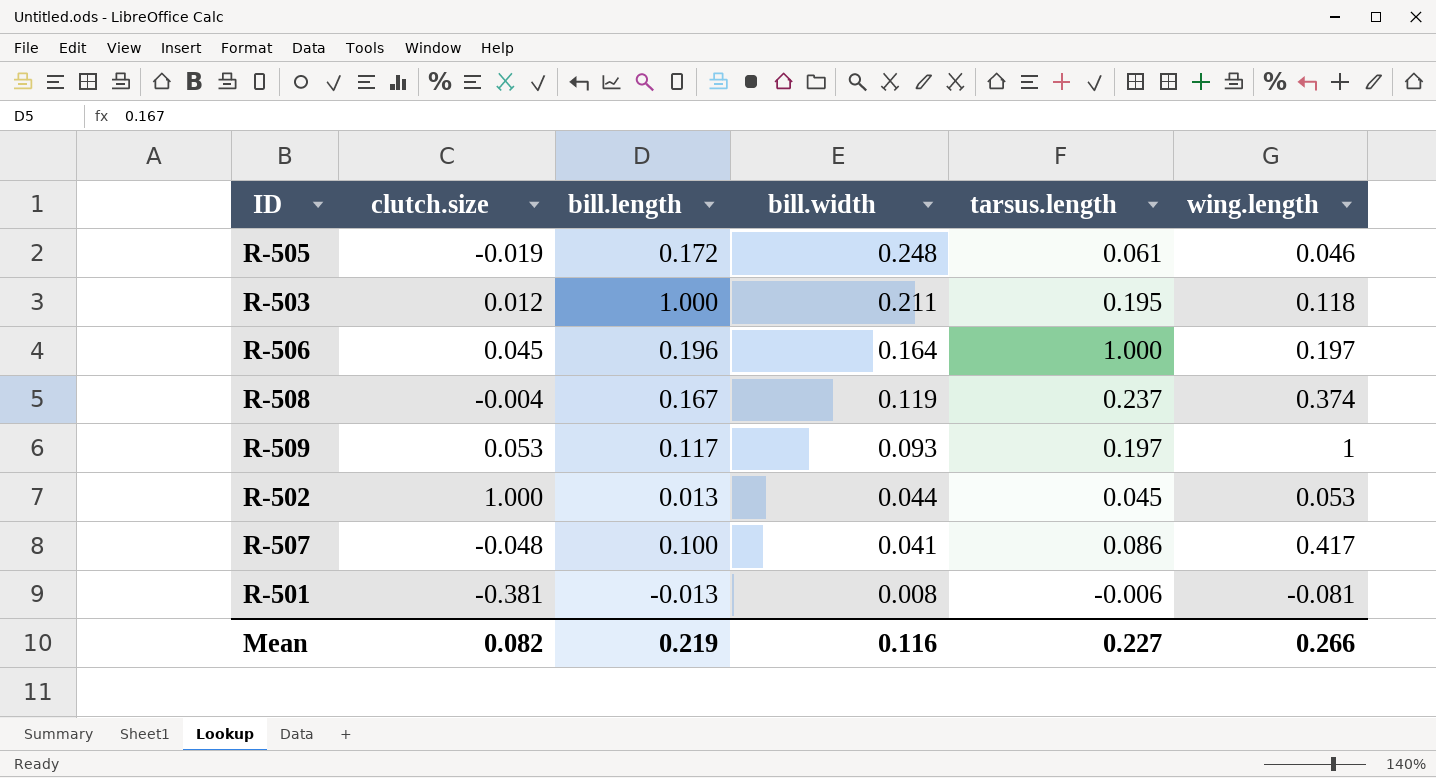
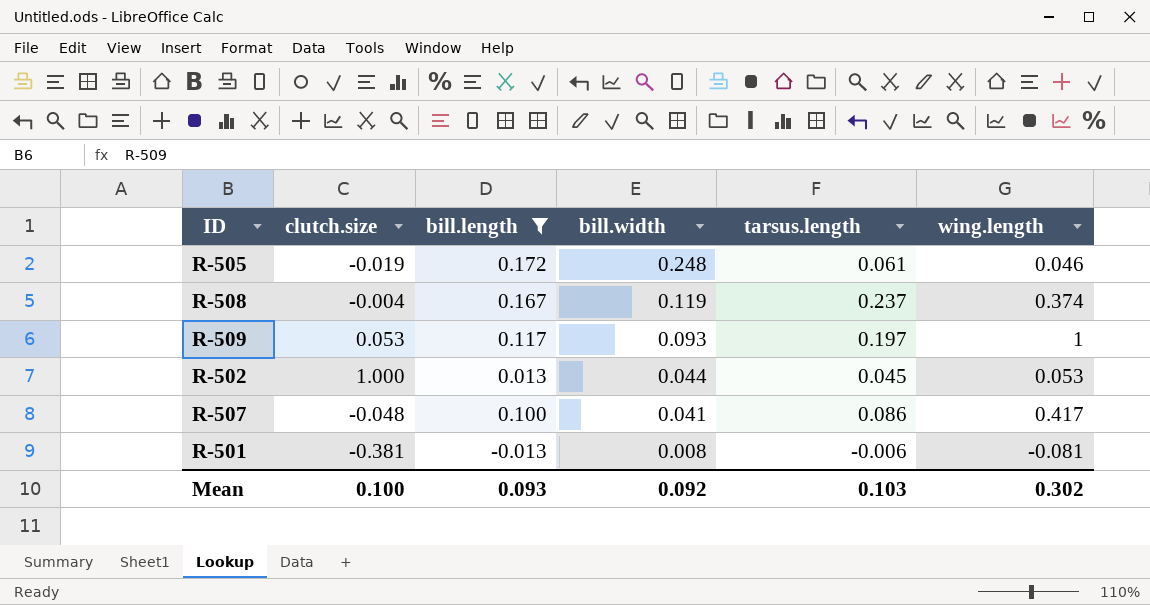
filter: none -> bill.length <= 0.172
Mean | clutch.size: 0.082 -> 0.100
Mean | bill.length: 0.219 -> 0.093
Mean | bill.width: 0.116 -> 0.092
Mean | tarsus.length: 0.227 -> 0.103
Mean | wing.length: 0.266 -> 0.302

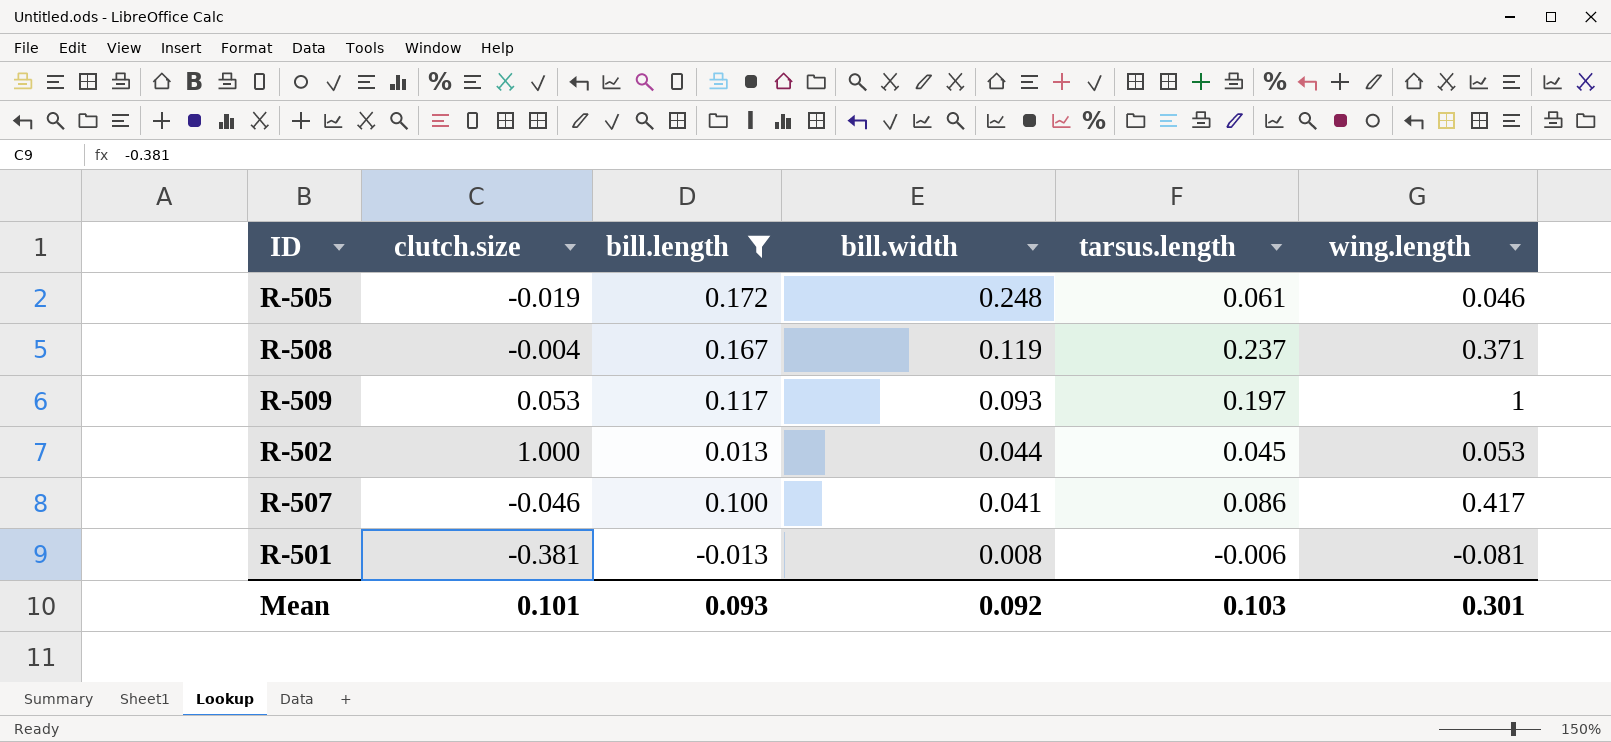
R-508 | wing.length: 0.374 -> 0.371
R-507 | clutch.size: -0.048 -> -0.046
Mean | clutch.size: 0.100 -> 0.101
Mean | wing.length: 0.302 -> 0.301

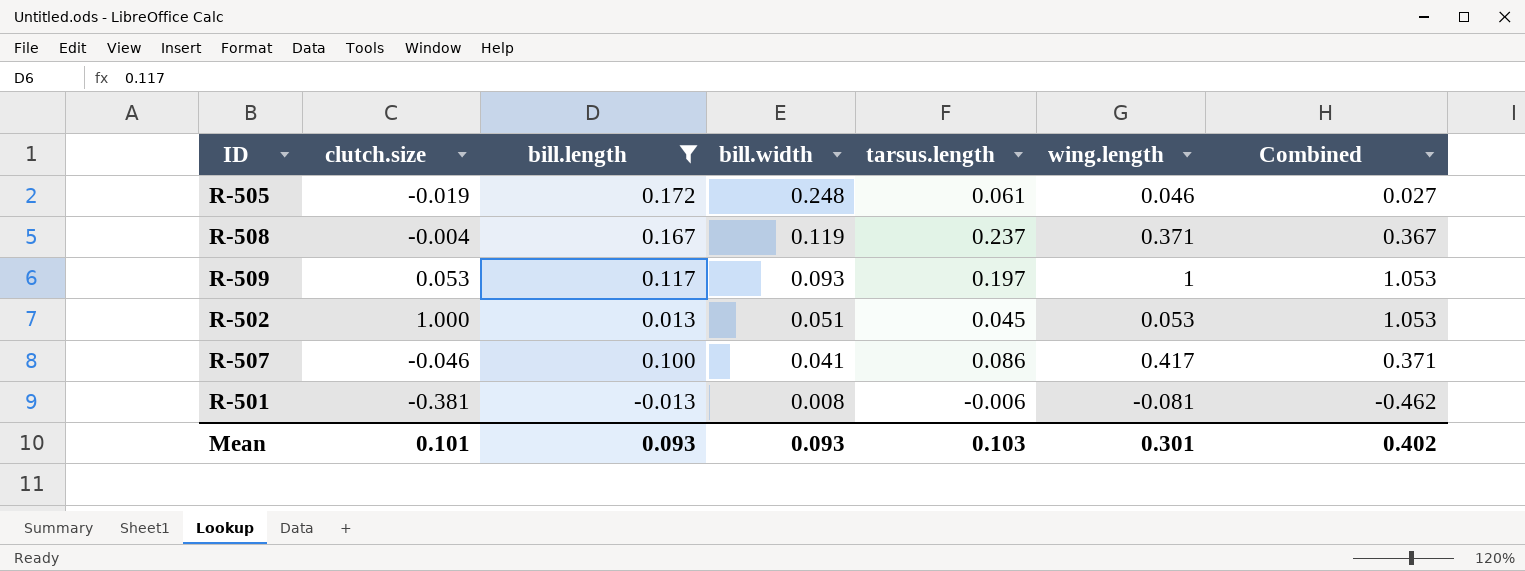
column Combined | formula: none -> [clutch.size] + [wing.length]
R-502 | bill.width: 0.044 -> 0.051
Mean | bill.width: 0.092 -> 0.093

